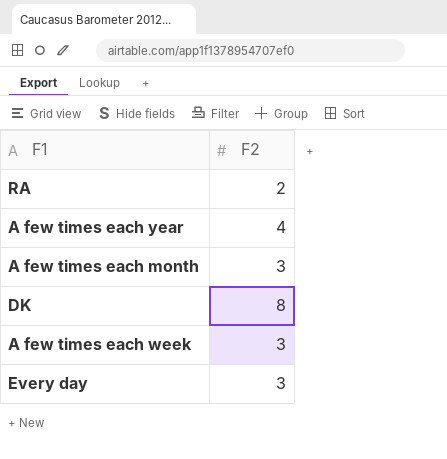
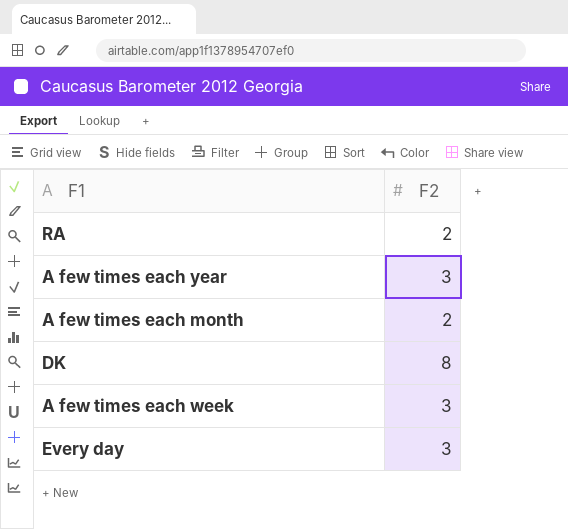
A few times each year | F2: 4 -> 3
A few times each month | F2: 3 -> 2

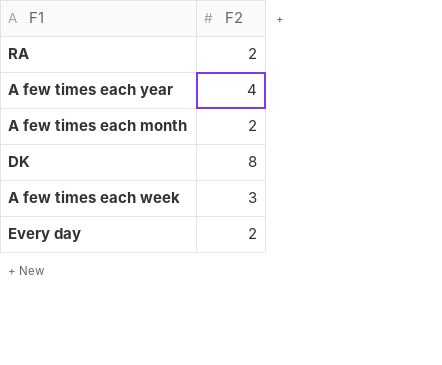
A few times each year | F2: 3 -> 4
Every day | F2: 3 -> 2

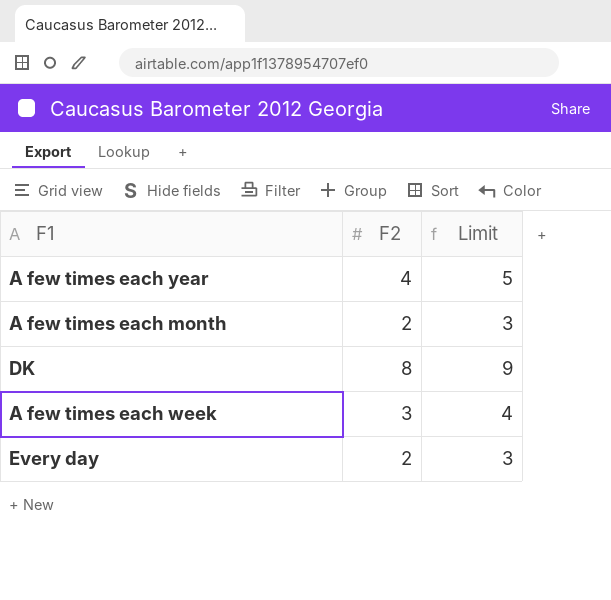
column Limit | formula: none -> [F2] + 1
row RA: 2 -> none

